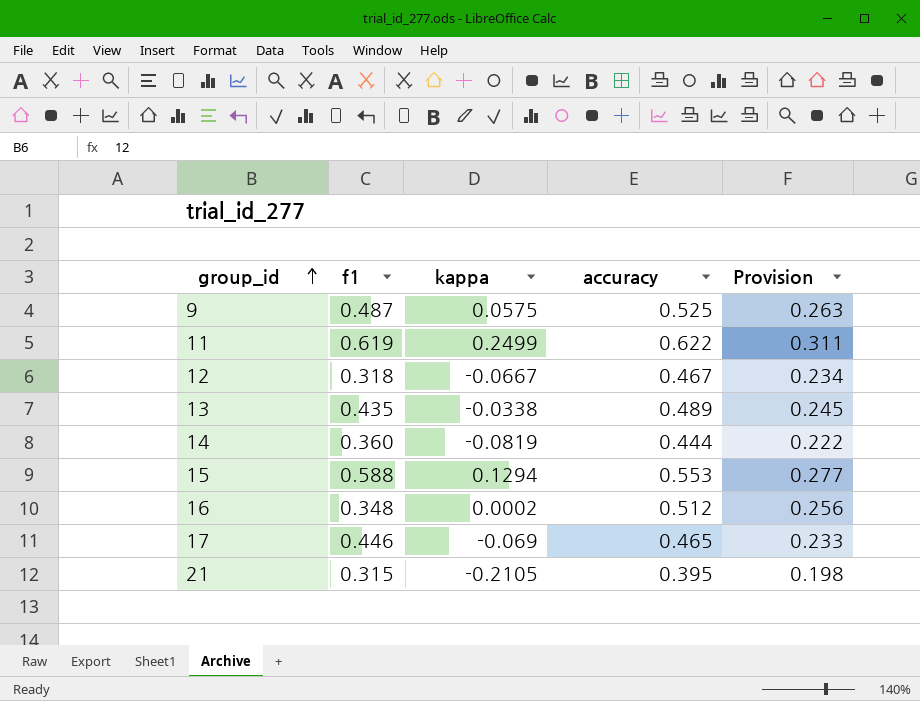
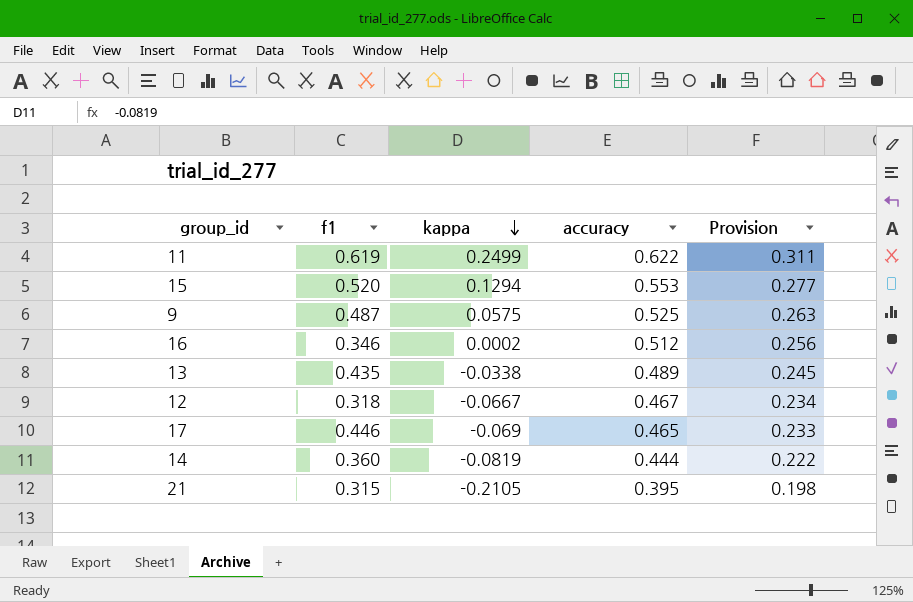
row order: group_id ascending -> kappa descending
15 | f1: 0.588 -> 0.520
16 | f1: 0.348 -> 0.346

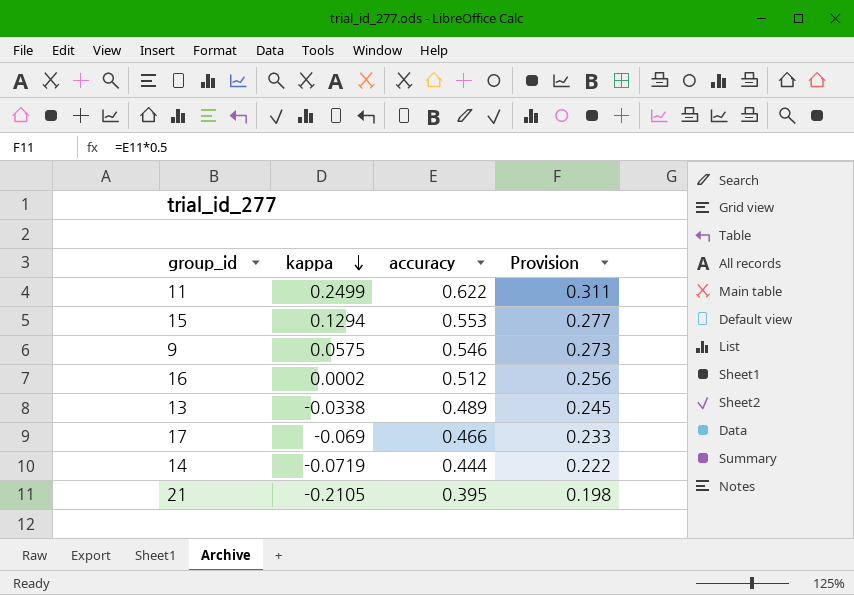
column f1 | position: 2 -> none
row 12: 0.318 | -0.0667 | 0.467 | 0.234 -> none
9 | accuracy: 0.525 -> 0.546
9 | Provision: 0.263 -> 0.273
17 | accuracy: 0.465 -> 0.466
14 | kappa: -0.0819 -> -0.0719

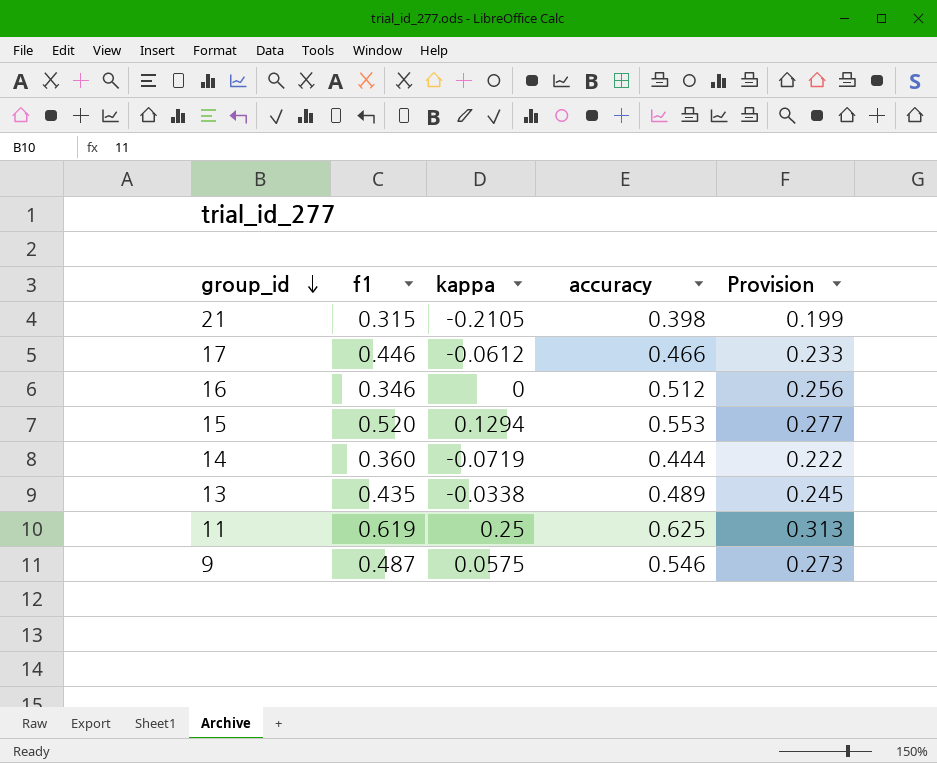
row order: kappa descending -> group_id descending
column f1 | position: none -> 2
21 | accuracy: 0.395 -> 0.398
21 | Provision: 0.198 -> 0.199
17 | kappa: -0.069 -> -0.0612
16 | kappa: 0.0002 -> 0
11 | kappa: 0.2499 -> 0.25
11 | accuracy: 0.622 -> 0.625
11 | Provision: 0.311 -> 0.313

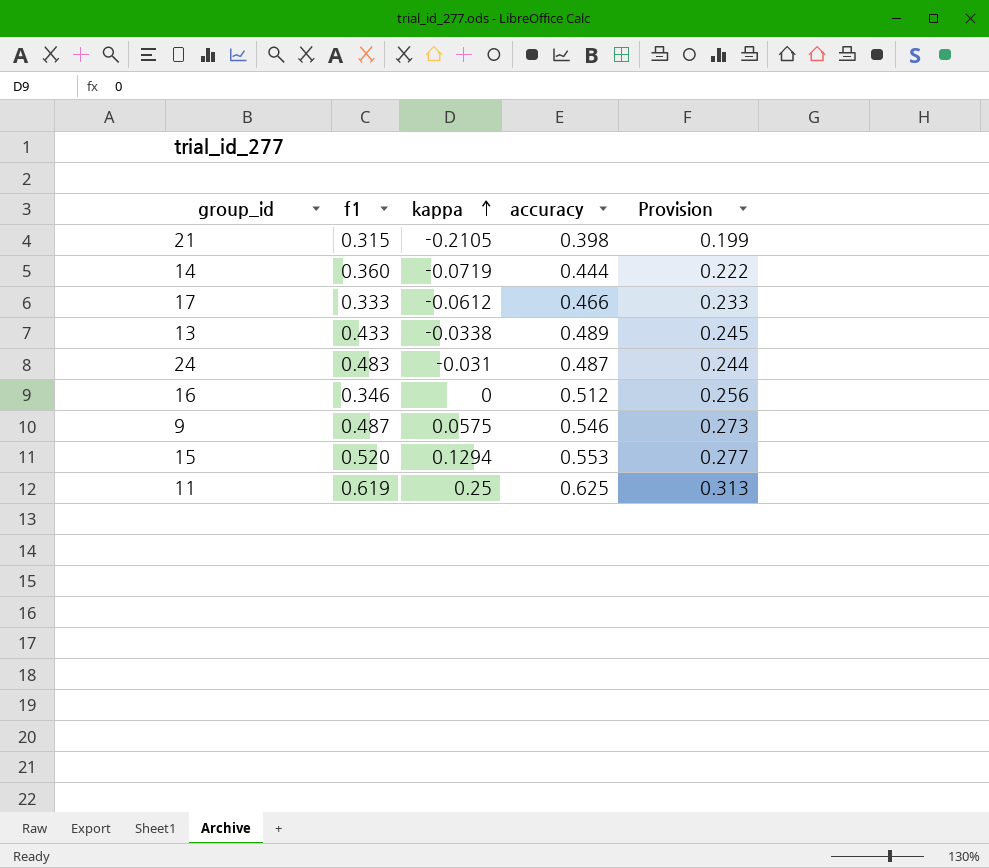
row order: group_id descending -> kappa ascending
17 | f1: 0.446 -> 0.333
13 | f1: 0.435 -> 0.433
row 24: none -> 0.483 | -0.031 | 0.487 | 0.244

